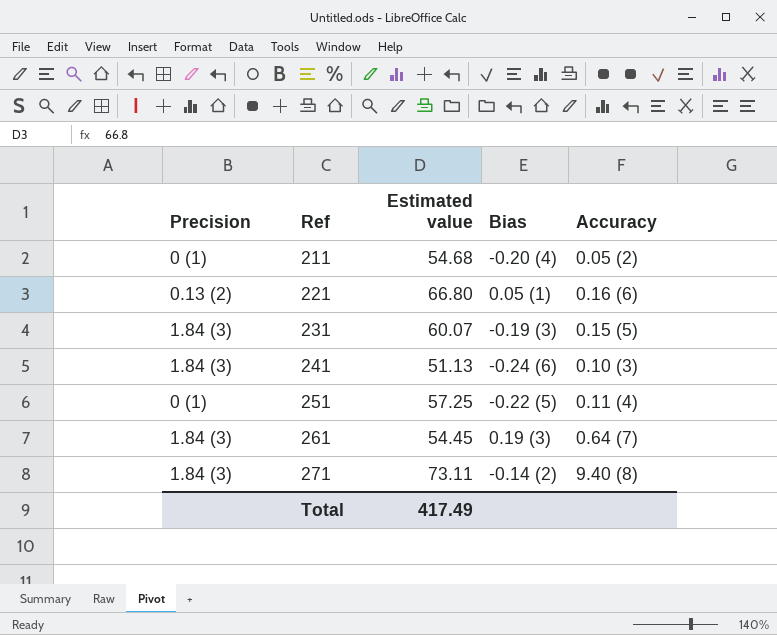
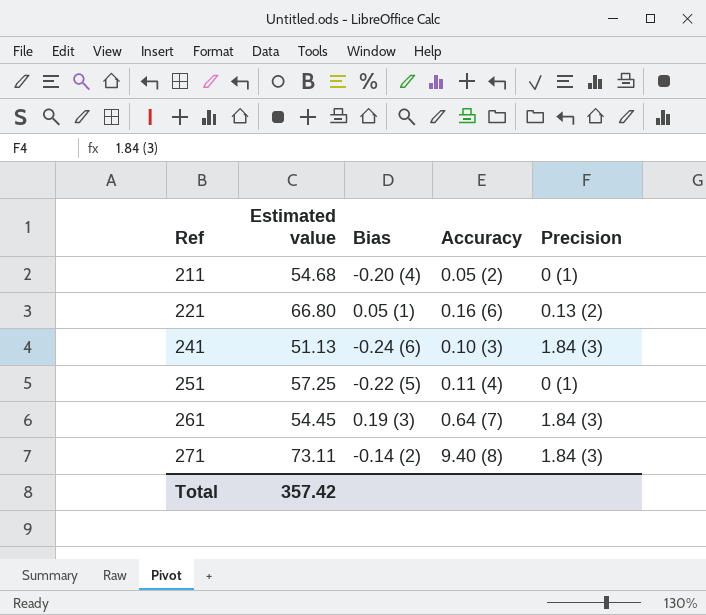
column Precision | position: 1 -> 5
row 231: 1.84 (3) | 60.07 | -0.19 (3) | 0.15 (5) -> none
Total | Estimated value: 417.49 -> 357.42

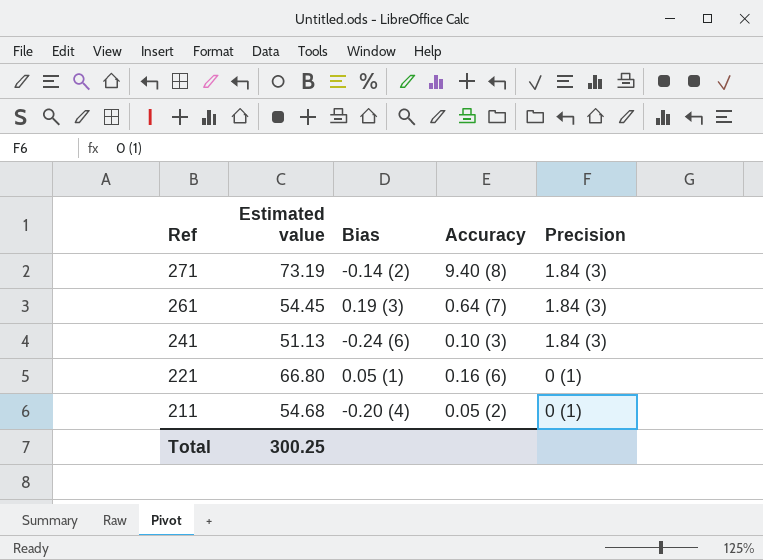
row order: Ref ascending -> Ref descending
row 251: 57.25 | -0.22 (5) | 0.11 (4) | 0 (1) -> none
271 | Estimated value: 73.11 -> 73.19
221 | Precision: 0.13 (2) -> 0 (1)
Total | Estimated value: 357.42 -> 300.25

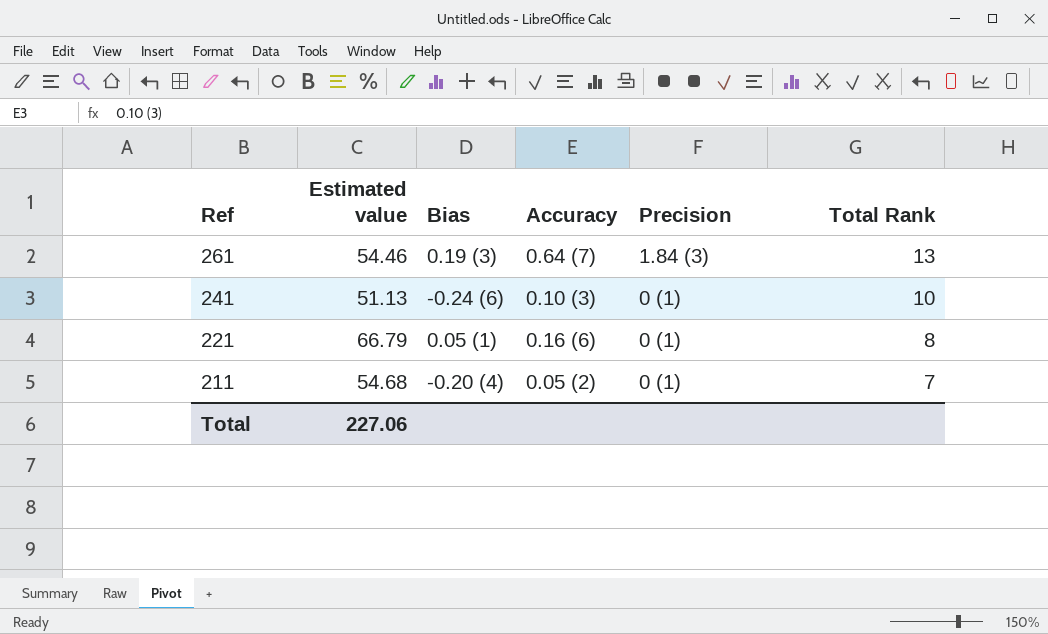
column Total Rank | position: none -> 6
row 271: 73.19 | -0.14 (2) | 9.40 (8) | 1.84 (3) -> none
261 | Estimated value: 54.45 -> 54.46
241 | Precision: 1.84 (3) -> 0 (1)
221 | Estimated value: 66.80 -> 66.79
Total | Estimated value: 300.25 -> 227.06

